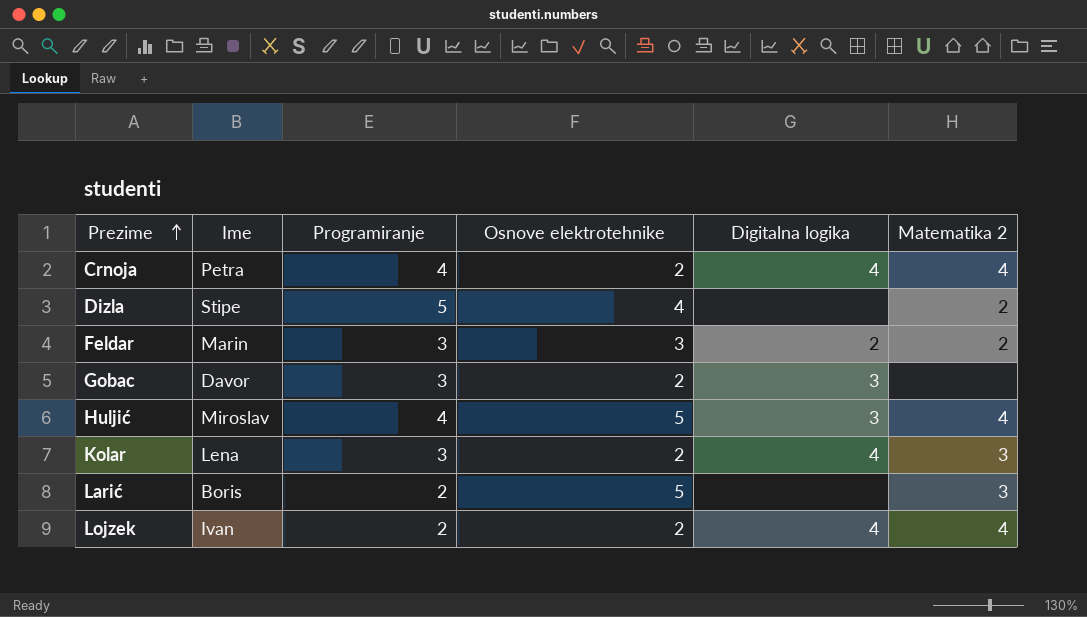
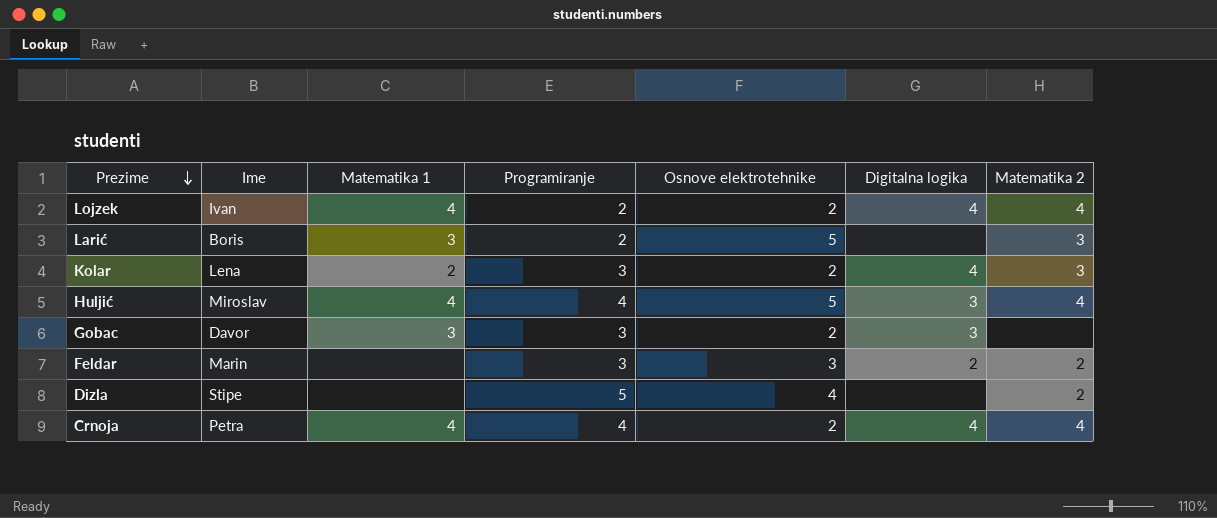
row order: Prezime ascending -> Prezime descending
column Matematika 1 | position: none -> 3

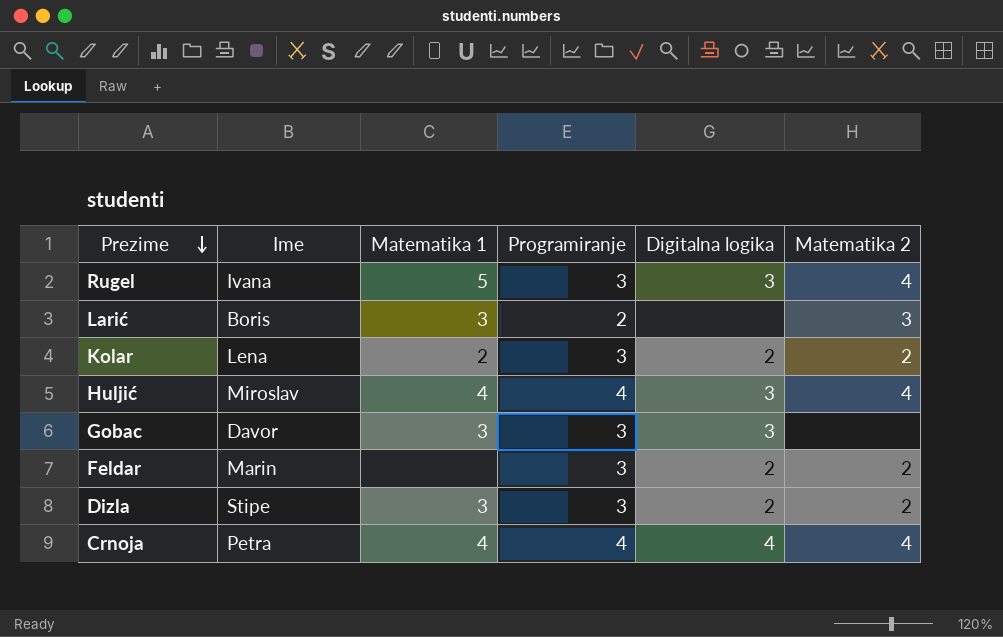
column Osnove elektrotehnike | position: 5 -> none
row Lojzek: Ivan | 4 | 2 | 2 | 4 | 4 -> none
row Rugel: none -> Ivana | 5 | 3 | 3 | 4
Kolar | Digitalna logika: 4 -> 2
Kolar | Matematika 2: 3 -> 2
Dizla | Matematika 1: none -> 3
Dizla | Programiranje: 5 -> 3
Dizla | Digitalna logika: none -> 2

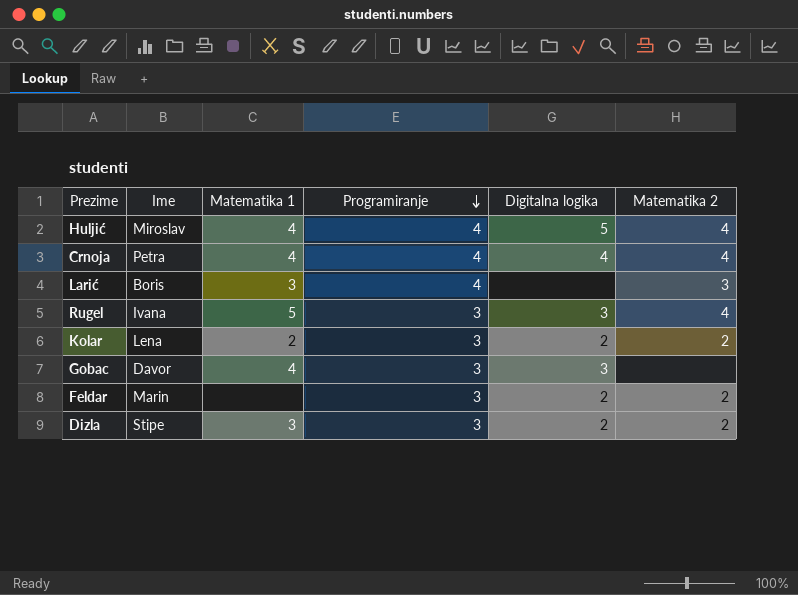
row order: Prezime descending -> Programiranje descending
Huljić | Digitalna logika: 3 -> 5
Larić | Programiranje: 2 -> 4
Gobac | Matematika 1: 3 -> 4

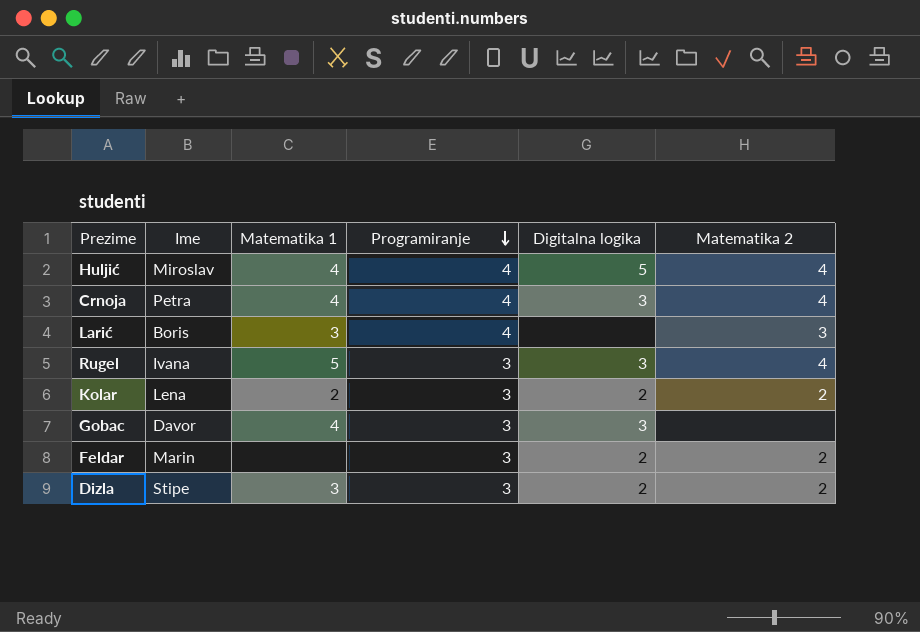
Crnoja | Digitalna logika: 4 -> 3

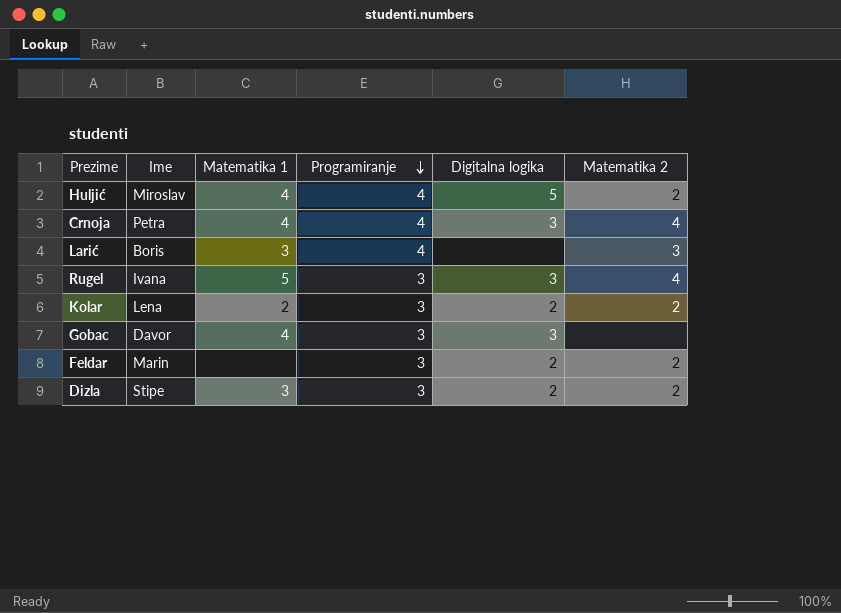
Huljić | Matematika 2: 4 -> 2

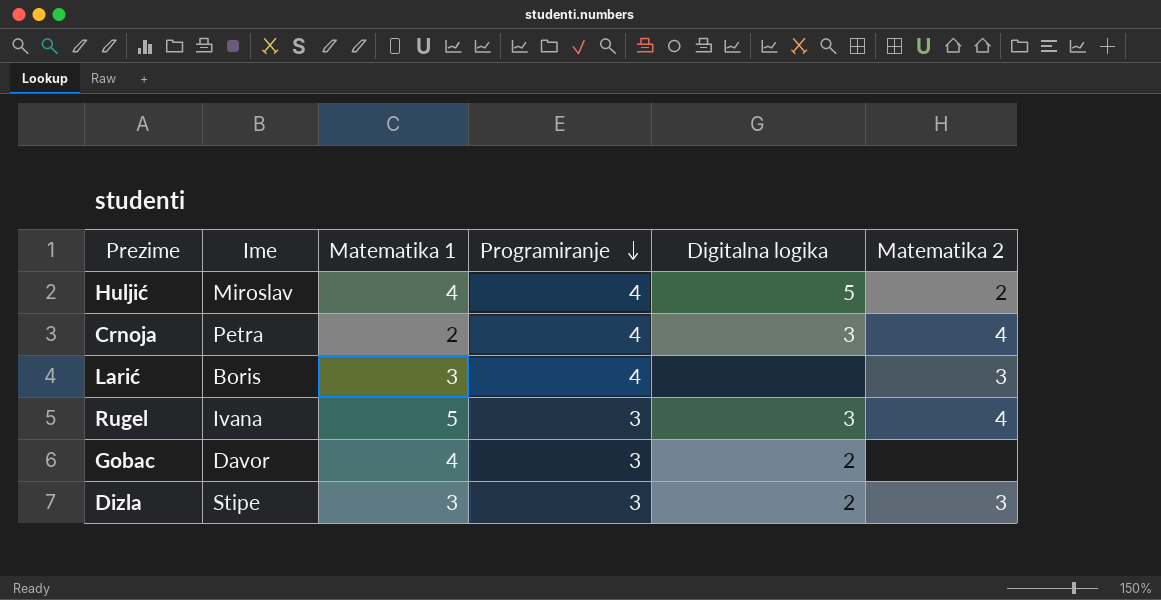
row Kolar: Lena | 2 | 3 | 2 | 2 -> none
row Feldar: Marin | none | 3 | 2 | 2 -> none
Crnoja | Matematika 1: 4 -> 2
Gobac | Digitalna logika: 3 -> 2
Dizla | Matematika 2: 2 -> 3

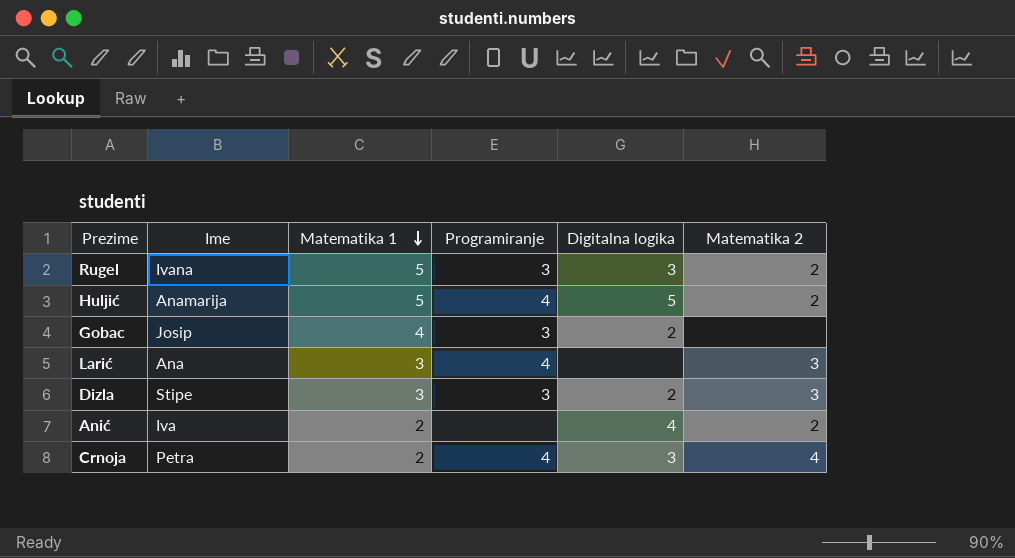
row order: Programiranje descending -> Matematika 1 descending
Rugel | Matematika 2: 4 -> 2
Huljić | Ime: Miroslav -> Anamarija
Huljić | Matematika 1: 4 -> 5
Gobac | Ime: Davor -> Josip
Larić | Ime: Boris -> Ana
row Anić: none -> Iva | 2 | none | 4 | 2

